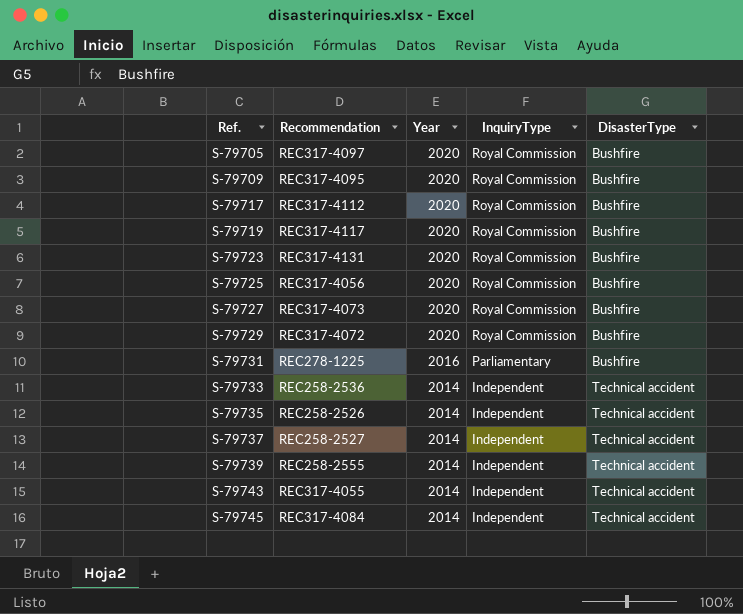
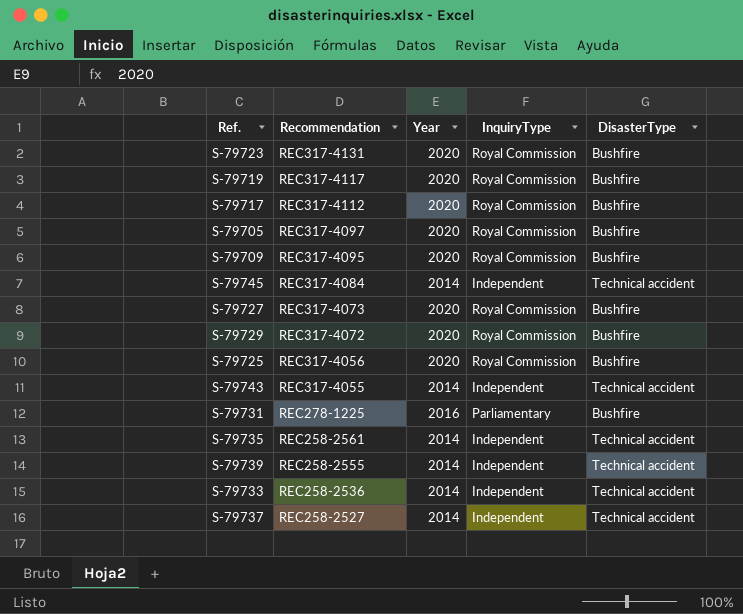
row order: Ref. ascending -> Recommendation descending
S-79735 | Recommendation: REC258-2526 -> REC258-2561

